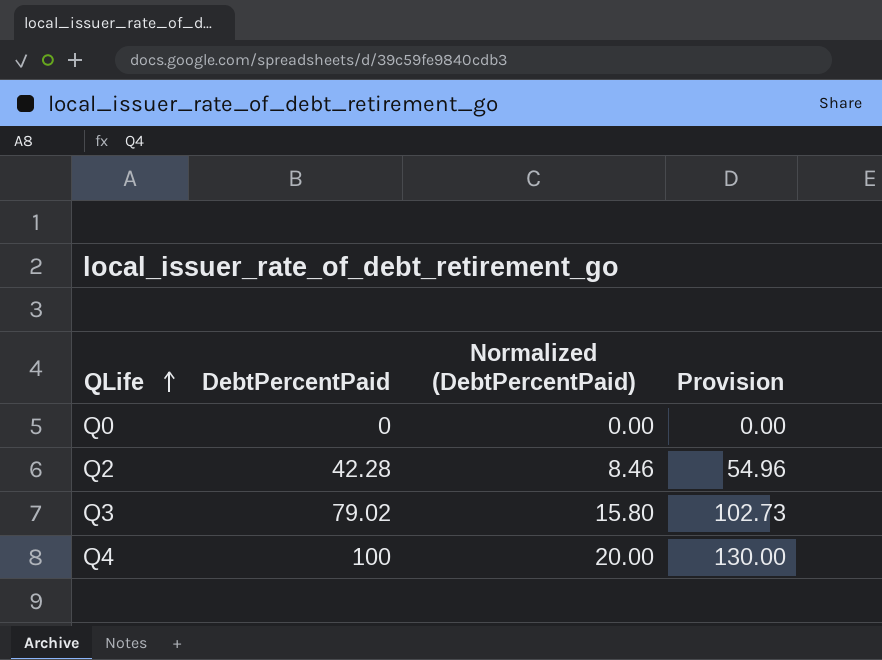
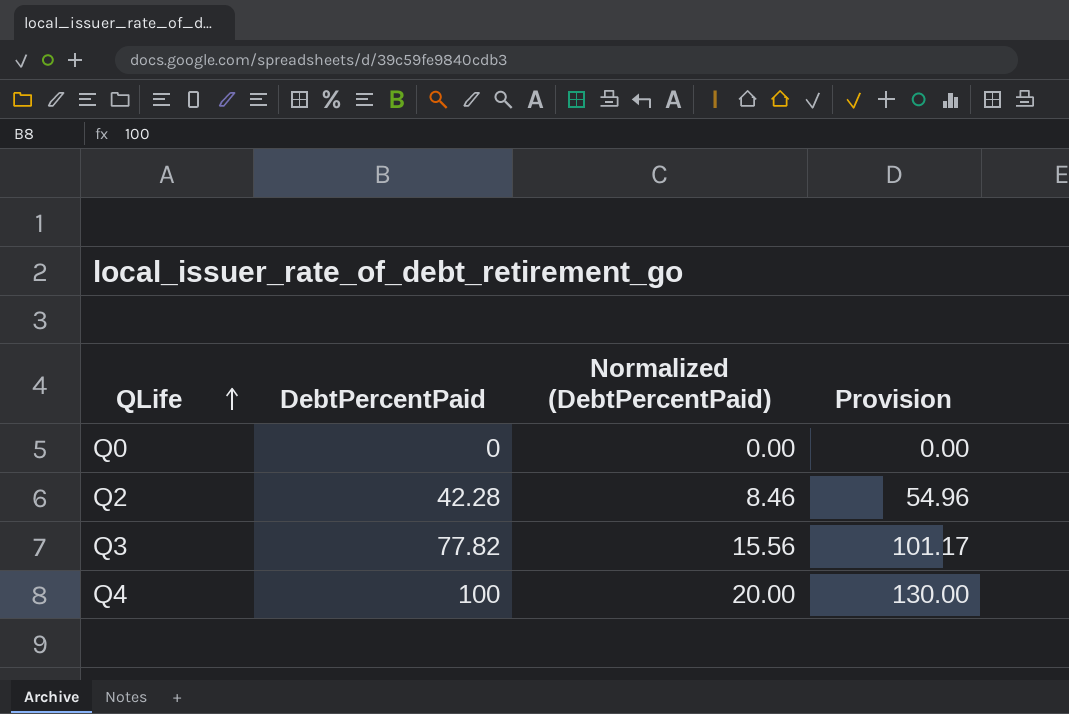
Q3 | DebtPercentPaid: 79.02 -> 77.82
Q3 | Normalized (DebtPercentPaid): 15.80 -> 15.56
Q3 | Provision: 102.73 -> 101.17

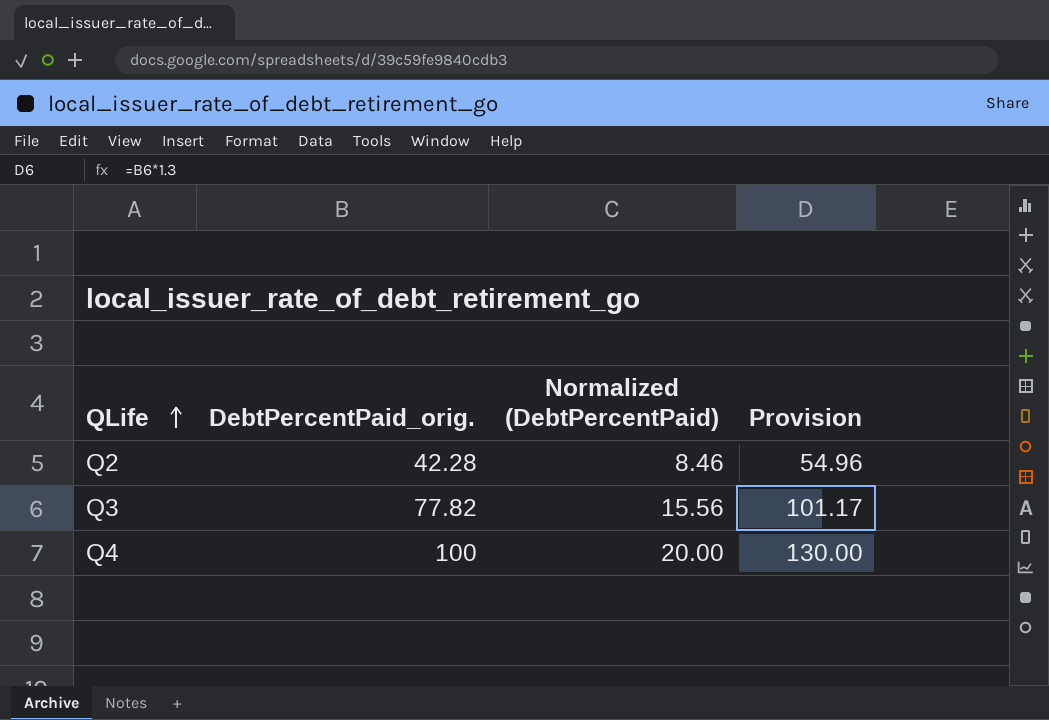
column name: DebtPercentPaid -> DebtPercentPaid_orig.
row Q0: 0 | 0.00 | 0.00 -> none

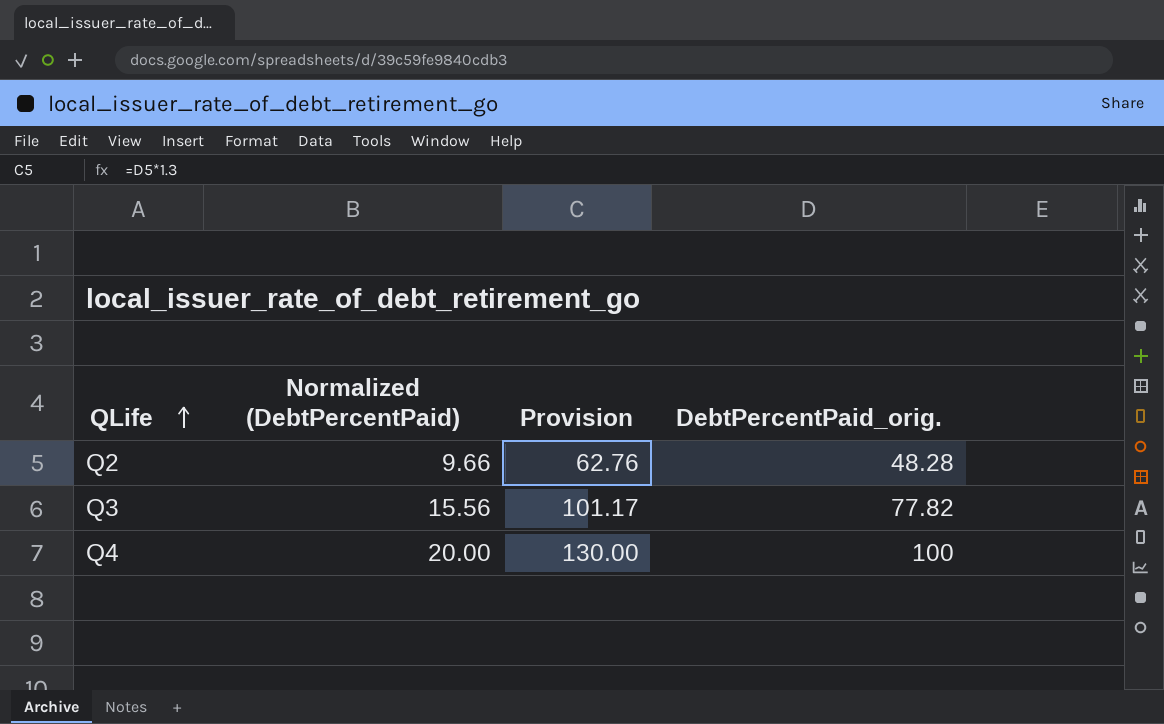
column DebtPercentPaid_orig. | position: 2 -> 4
Q2 | Normalized (DebtPercentPaid): 8.46 -> 9.66
Q2 | Provision: 54.96 -> 62.76
Q2 | DebtPercentPaid_orig.: 42.28 -> 48.28

